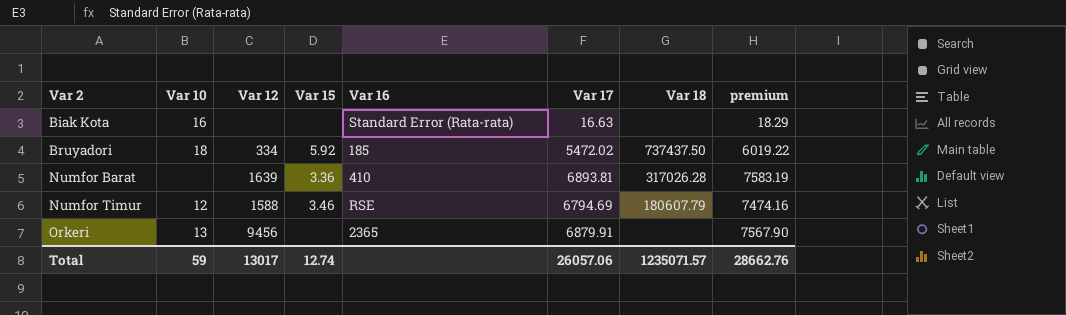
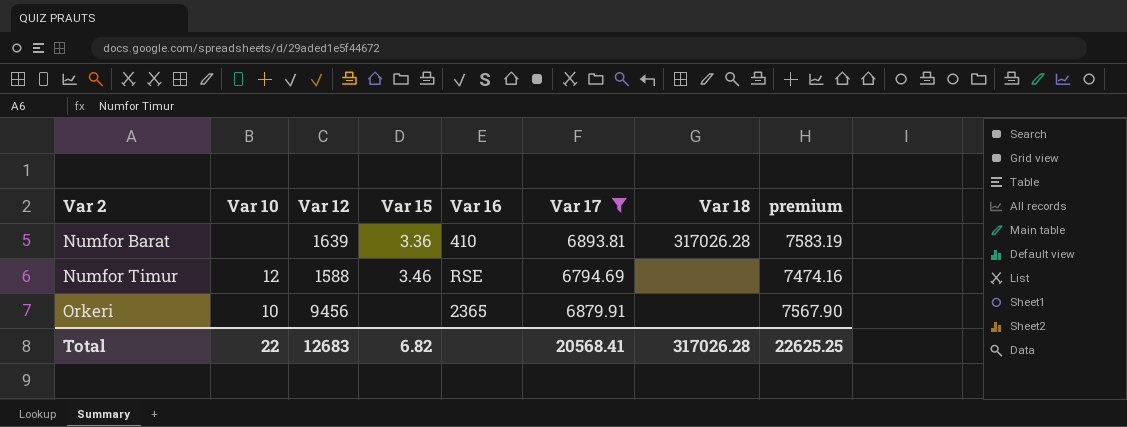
filter: none -> Var 17 >= 6794.69
Numfor Timur | Var 18: 180607.79 -> none
Orkeri | Var 10: 13 -> 10
Total | Var 10: 59 -> 22
Total | Var 12: 13017 -> 12683
Total | Var 15: 12.74 -> 6.82
Total | Var 17: 26057.06 -> 20568.41
Total | Var 18: 1235071.57 -> 317026.28
Total | premium: 28662.76 -> 22625.25

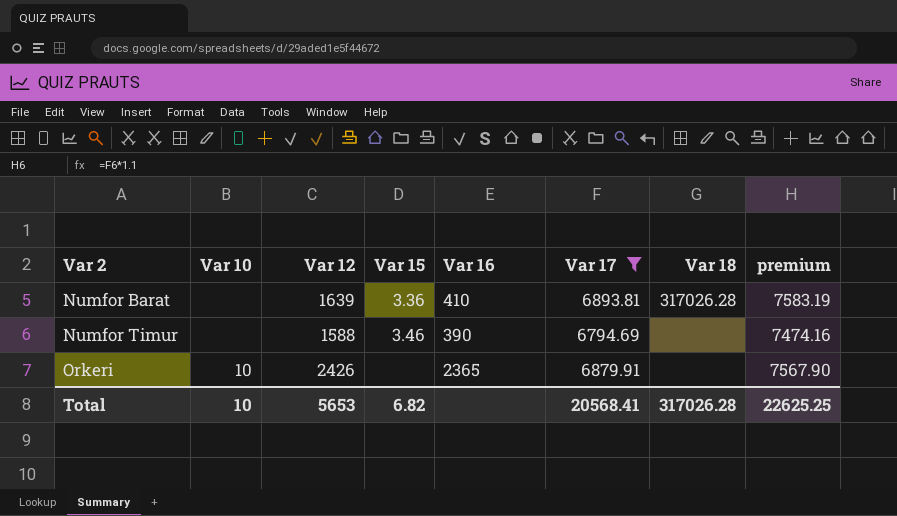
Numfor Timur | Var 10: 12 -> none
Numfor Timur | Var 16: RSE -> 390
Orkeri | Var 12: 9456 -> 2426
Total | Var 10: 22 -> 10
Total | Var 12: 12683 -> 5653

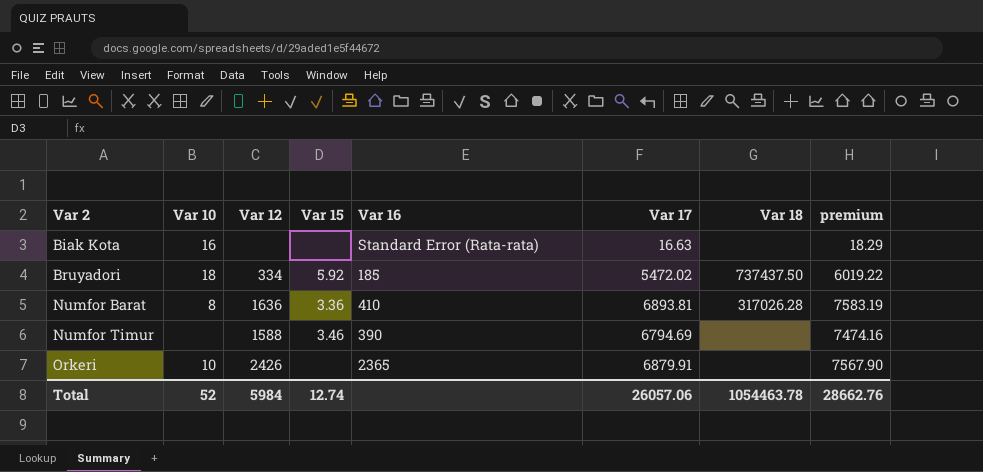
filter: Var 17 >= 6794.69 -> none
Numfor Barat | Var 10: none -> 8
Numfor Barat | Var 12: 1639 -> 1636
Total | Var 10: 10 -> 52
Total | Var 12: 5653 -> 5984
Total | Var 15: 6.82 -> 12.74
Total | Var 17: 20568.41 -> 26057.06
Total | Var 18: 317026.28 -> 1054463.78
Total | premium: 22625.25 -> 28662.76

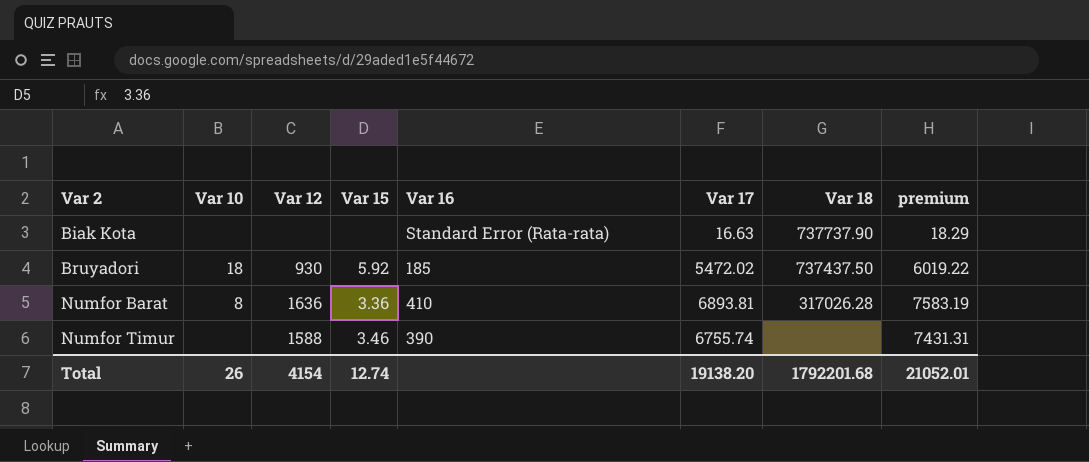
row Orkeri: 10 | 2426 | none | 2365 | 6879.91 | none | 7567.90 -> none
Biak Kota | Var 10: 16 -> none
Biak Kota | Var 18: none -> 737737.90
Bruyadori | Var 12: 334 -> 930
Numfor Timur | Var 17: 6794.69 -> 6755.74
Numfor Timur | premium: 7474.16 -> 7431.31
Total | Var 10: 52 -> 26
Total | Var 12: 5984 -> 4154
Total | Var 17: 26057.06 -> 19138.20
Total | Var 18: 1054463.78 -> 1792201.68
Total | premium: 28662.76 -> 21052.01

